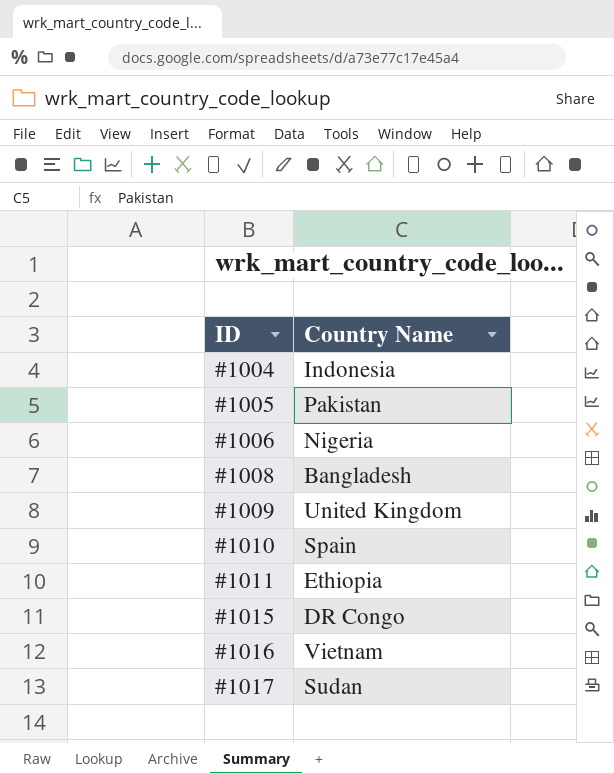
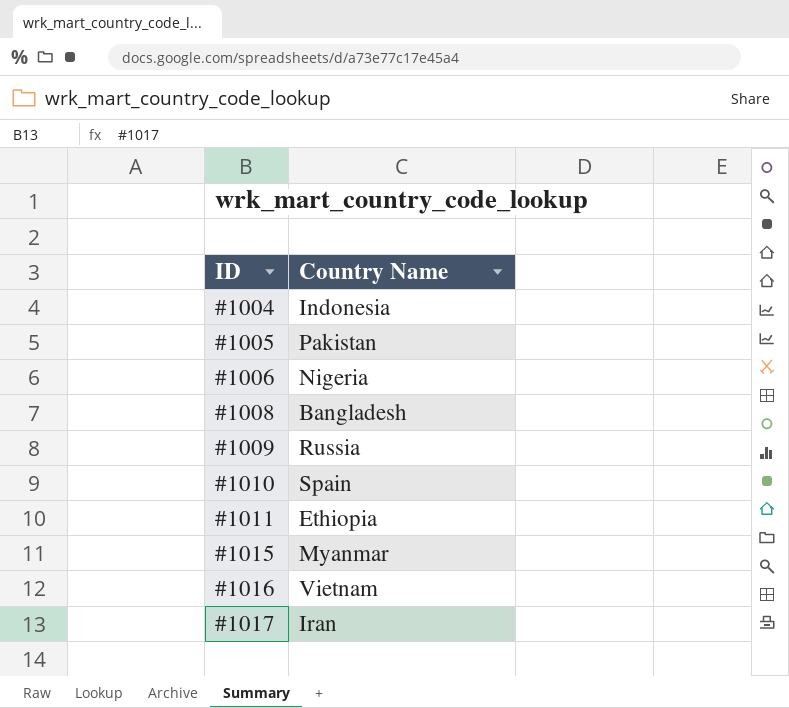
#1009 | Country Name: United Kingdom -> Russia
#1015 | Country Name: DR Congo -> Myanmar
#1017 | Country Name: Sudan -> Iran

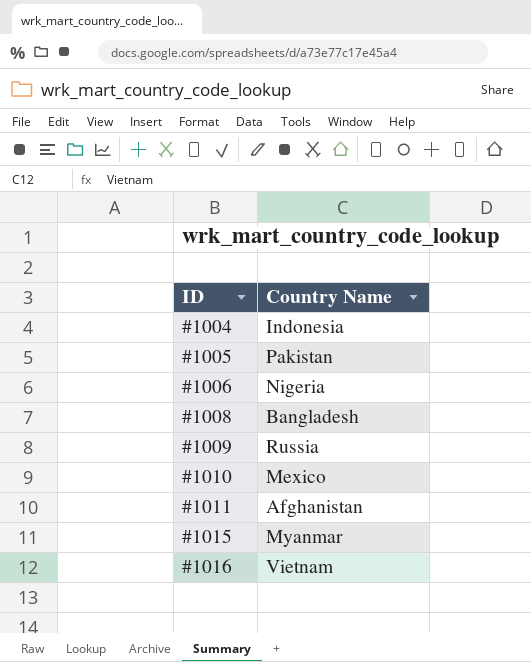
row #1017: Iran -> none
#1010 | Country Name: Spain -> Mexico
#1011 | Country Name: Ethiopia -> Afghanistan

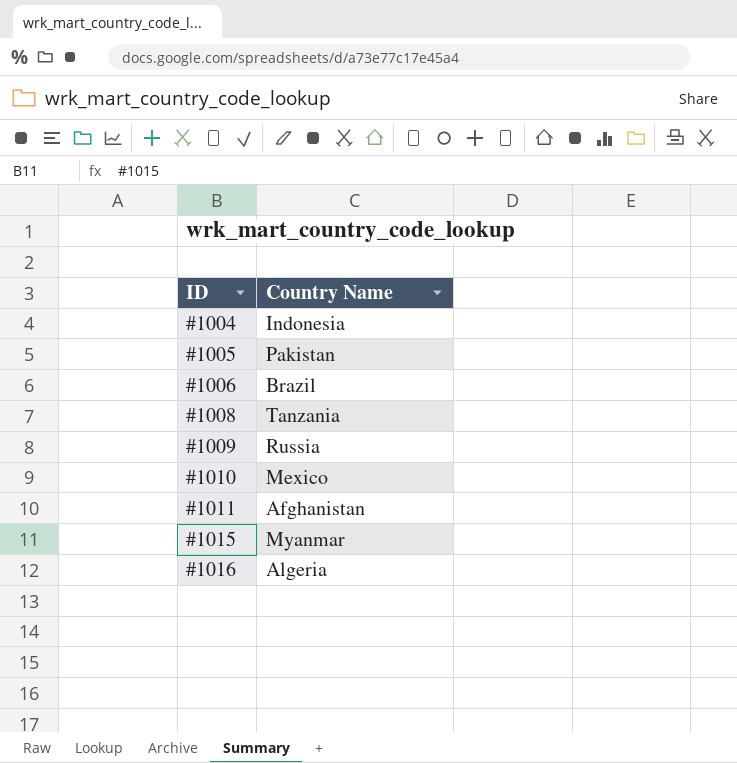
#1006 | Country Name: Nigeria -> Brazil
#1008 | Country Name: Bangladesh -> Tanzania
#1016 | Country Name: Vietnam -> Algeria

